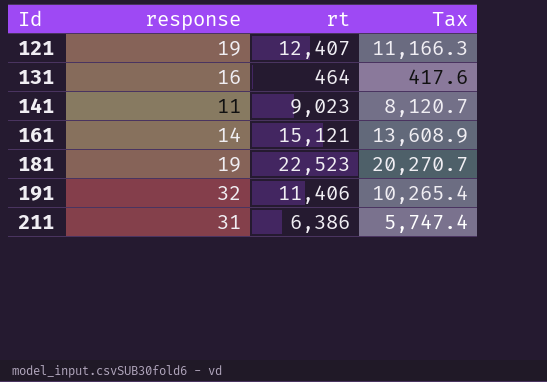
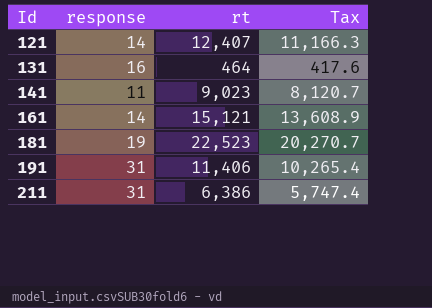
121 | response: 19 -> 14
191 | response: 32 -> 31

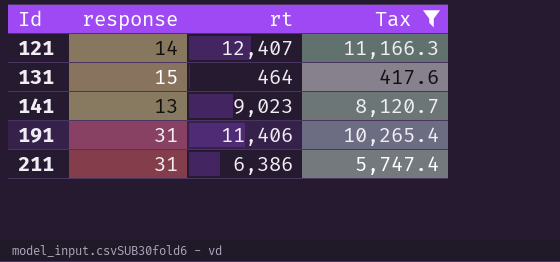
filter: none -> Tax <= 11,166.3
131 | response: 16 -> 15
141 | response: 11 -> 13

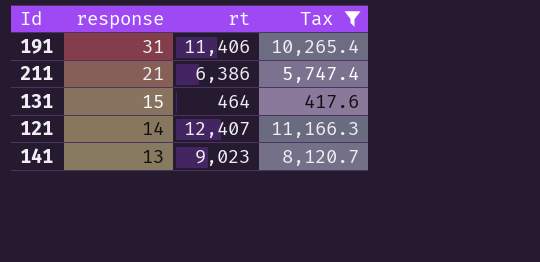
row order: Id ascending -> response descending
211 | response: 31 -> 21

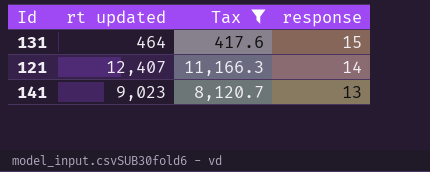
column name: rt -> rt updated
column response | position: 2 -> 4
row 191: 31 | 11,406 | 10,265.4 -> none
row 211: 21 | 6,386 | 5,747.4 -> none

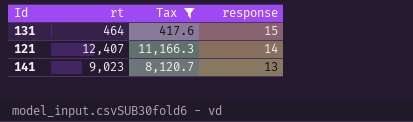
column name: rt updated -> rt

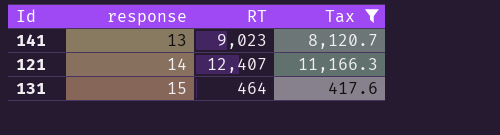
row order: response descending -> response ascending
column response | position: 4 -> 2
column name: rt -> RT

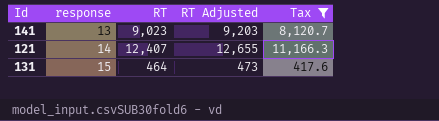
column RT Adjusted | formula: none -> [RT] * 1.02

